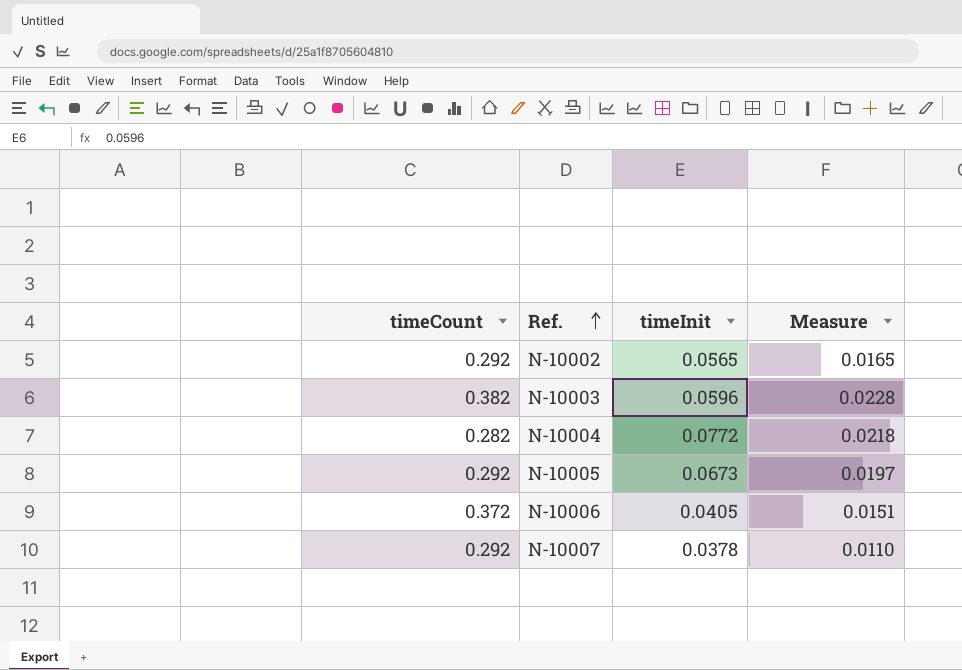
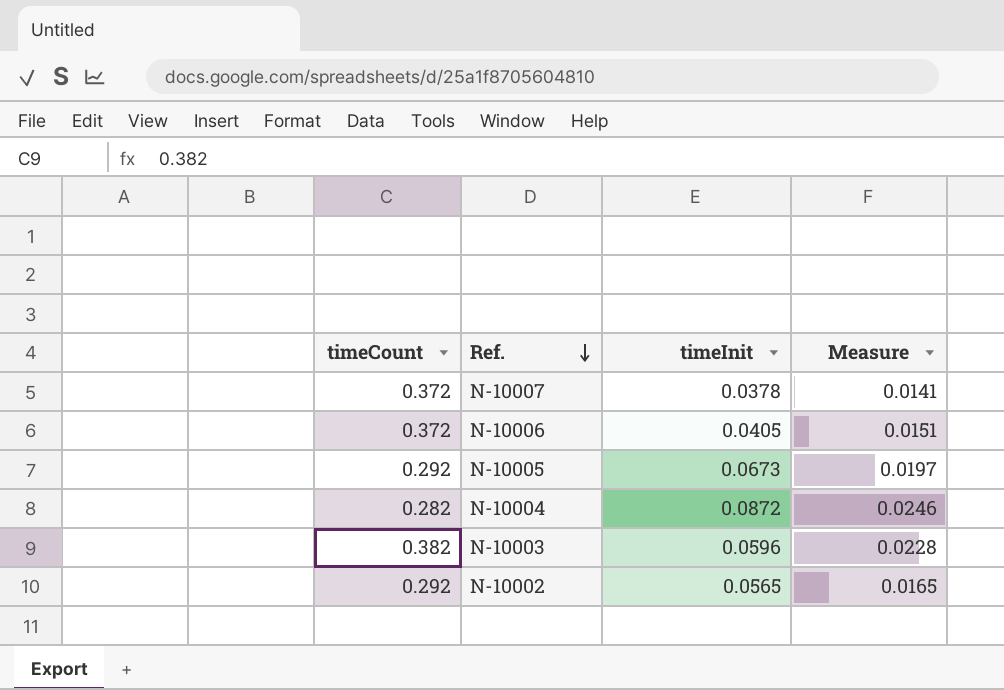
row order: Ref. ascending -> Ref. descending
N-10007 | timeCount: 0.292 -> 0.372
N-10007 | Measure: 0.0110 -> 0.0141
N-10004 | timeInit: 0.0772 -> 0.0872
N-10004 | Measure: 0.0218 -> 0.0246

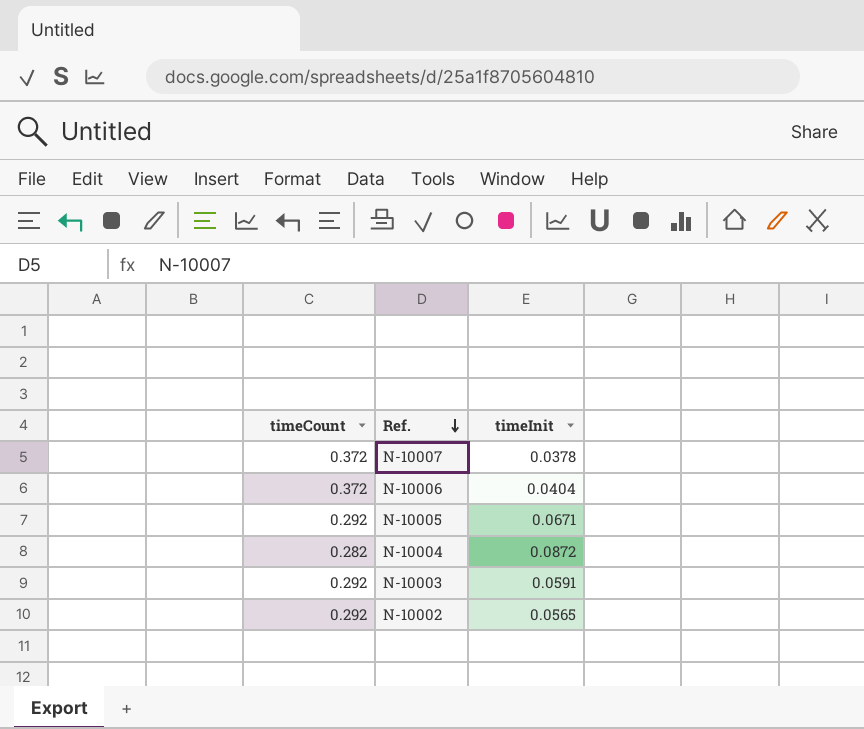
column Measure | formula: [timeCount] * [timeInit] -> none
N-10006 | timeInit: 0.0405 -> 0.0404
N-10005 | timeInit: 0.0673 -> 0.0671
N-10003 | timeCount: 0.382 -> 0.292
N-10003 | timeInit: 0.0596 -> 0.0591

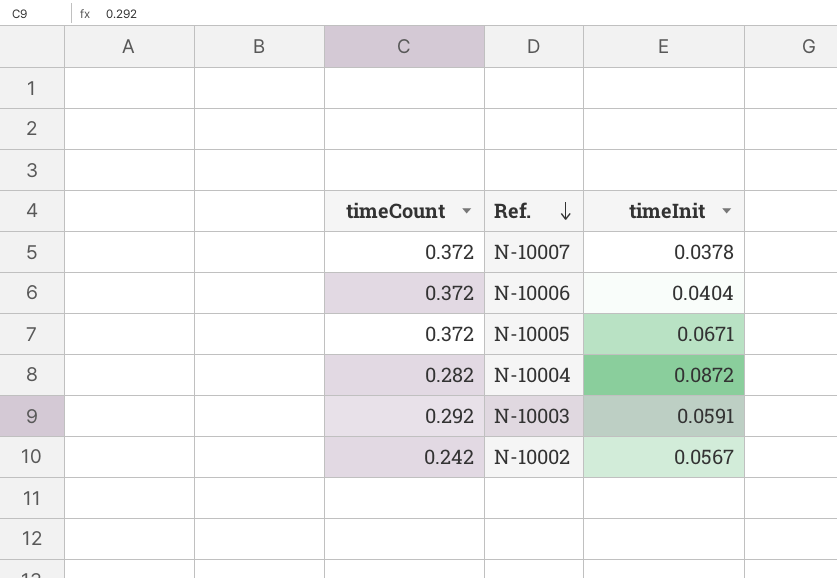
N-10005 | timeCount: 0.292 -> 0.372
N-10002 | timeCount: 0.292 -> 0.242
N-10002 | timeInit: 0.0565 -> 0.0567

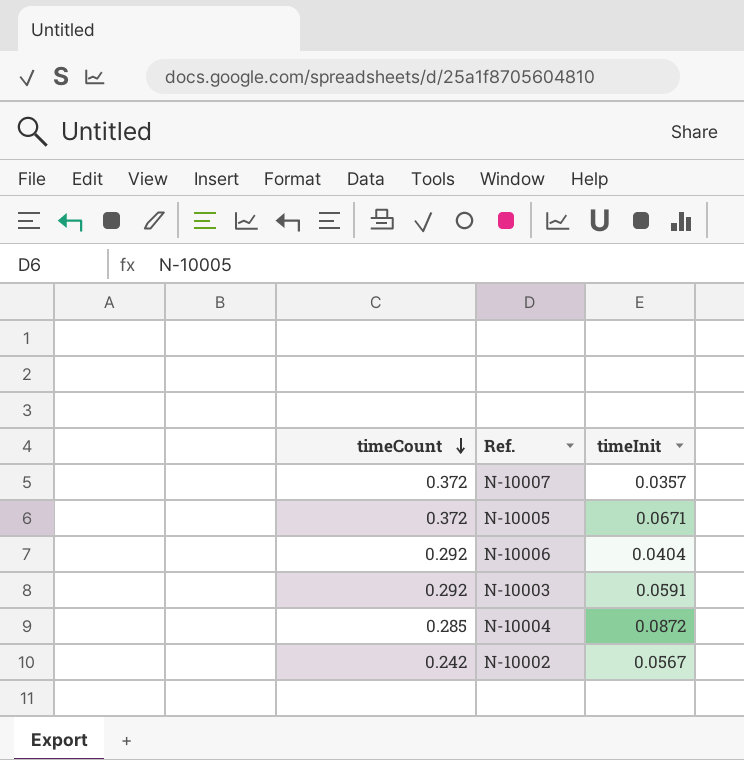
row order: Ref. descending -> timeCount descending
N-10007 | timeInit: 0.0378 -> 0.0357
N-10006 | timeCount: 0.372 -> 0.292
N-10004 | timeCount: 0.282 -> 0.285

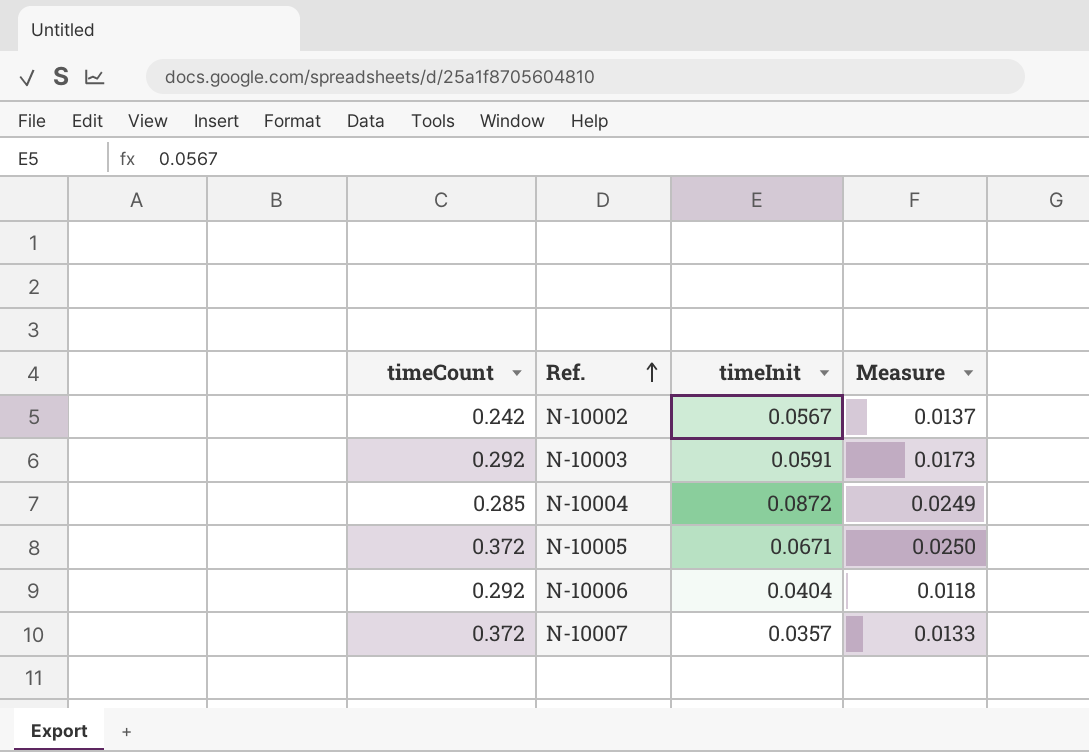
row order: timeCount descending -> Ref. ascending
column Measure | formula: none -> [timeCount] * [timeInit]

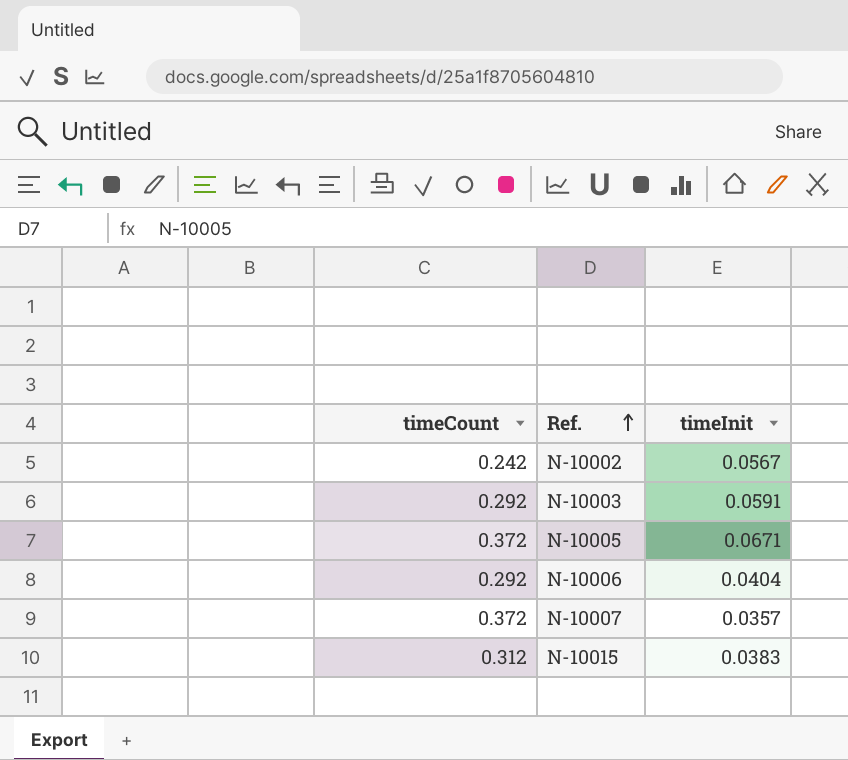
column Measure | formula: [timeCount] * [timeInit] -> none
row N-10004: 0.285 | 0.0872 | 0.0249 -> none
row N-10015: none -> 0.312 | 0.0383

